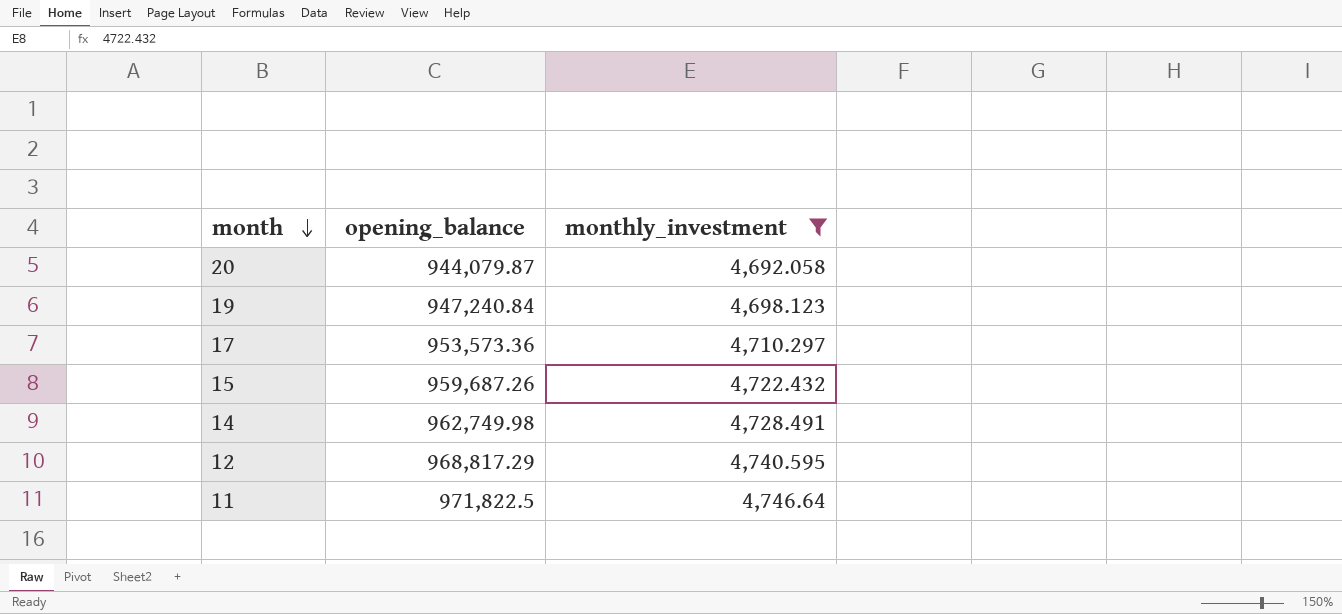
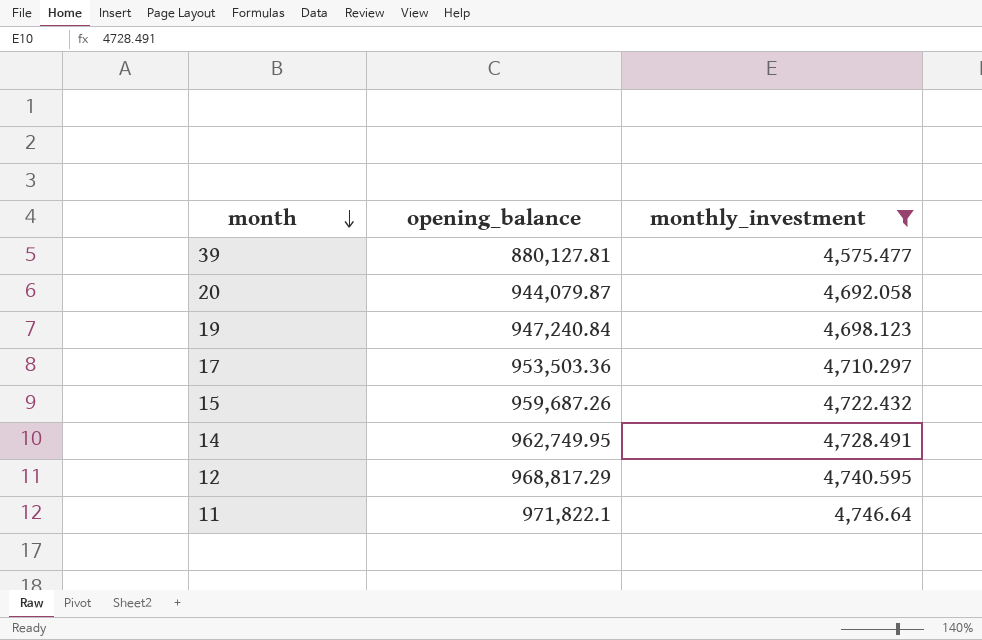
row 39: none -> 880,127.81 | 4,575.477
17 | opening_balance: 953,573.36 -> 953,503.36
14 | opening_balance: 962,749.98 -> 962,749.95
11 | opening_balance: 971,822.5 -> 971,822.1

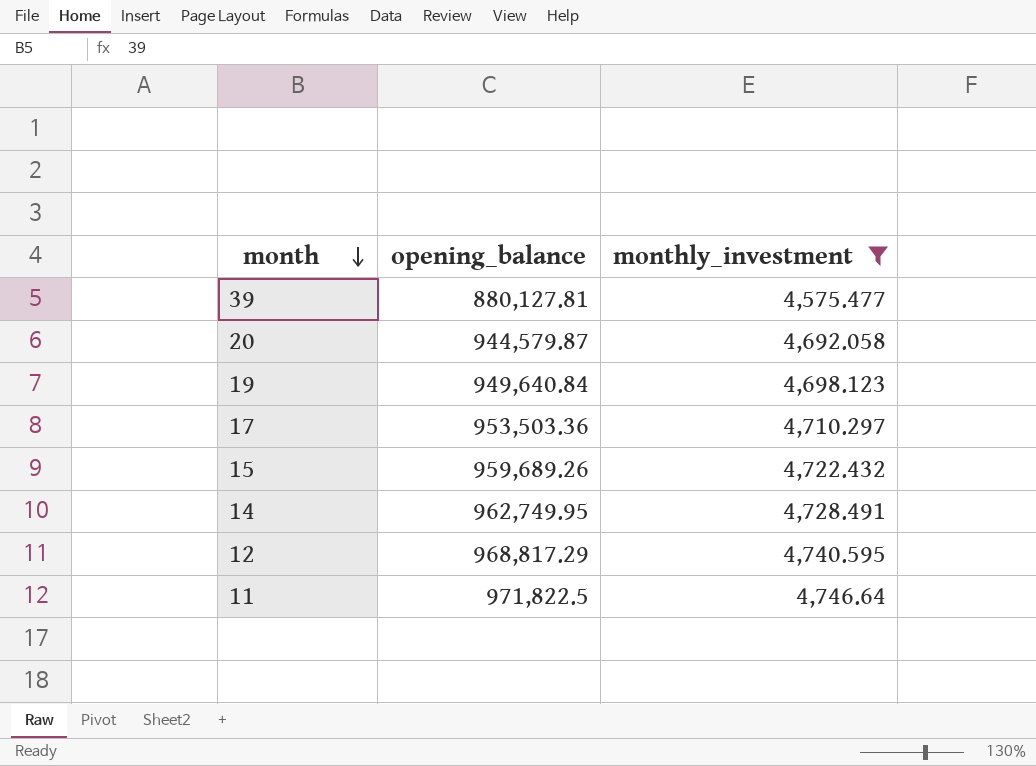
20 | opening_balance: 944,079.87 -> 944,579.87
19 | opening_balance: 947,240.84 -> 949,640.84
15 | opening_balance: 959,687.26 -> 959,689.26
11 | opening_balance: 971,822.1 -> 971,822.5

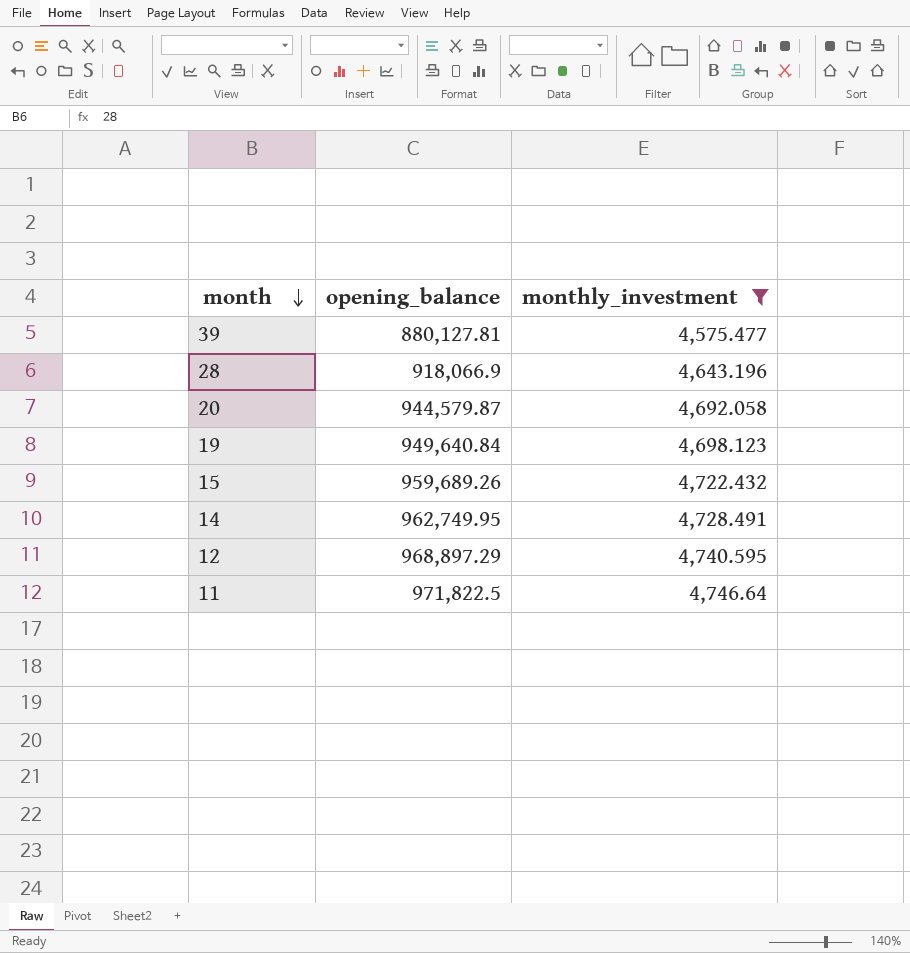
row 17: 953,503.36 | 4,710.297 -> none
row 28: none -> 918,066.9 | 4,643.196
12 | opening_balance: 968,817.29 -> 968,897.29

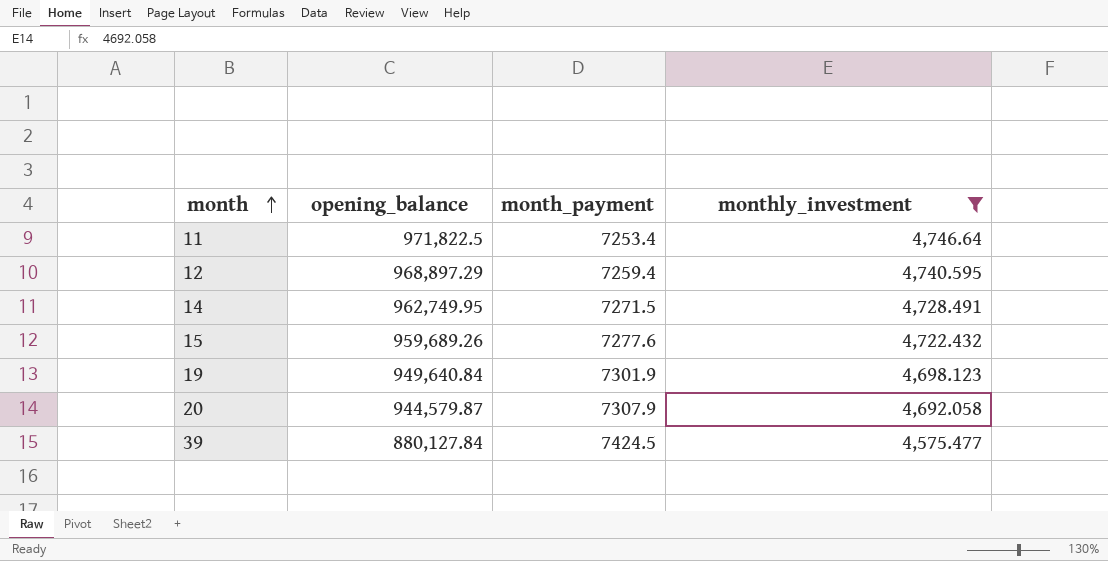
row order: month descending -> month ascending
column month_payment | position: none -> 3
row 28: 918,066.9 | 4,643.196 -> none
39 | opening_balance: 880,127.81 -> 880,127.84

